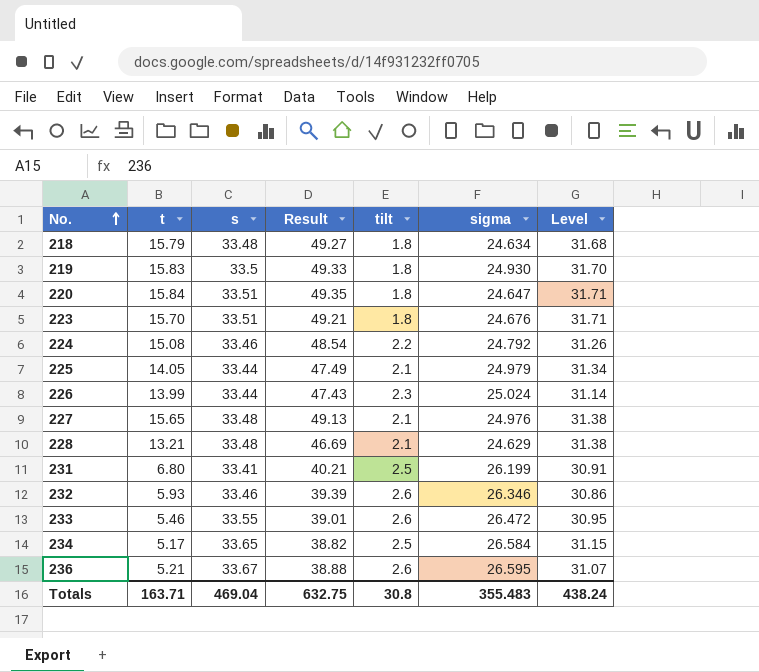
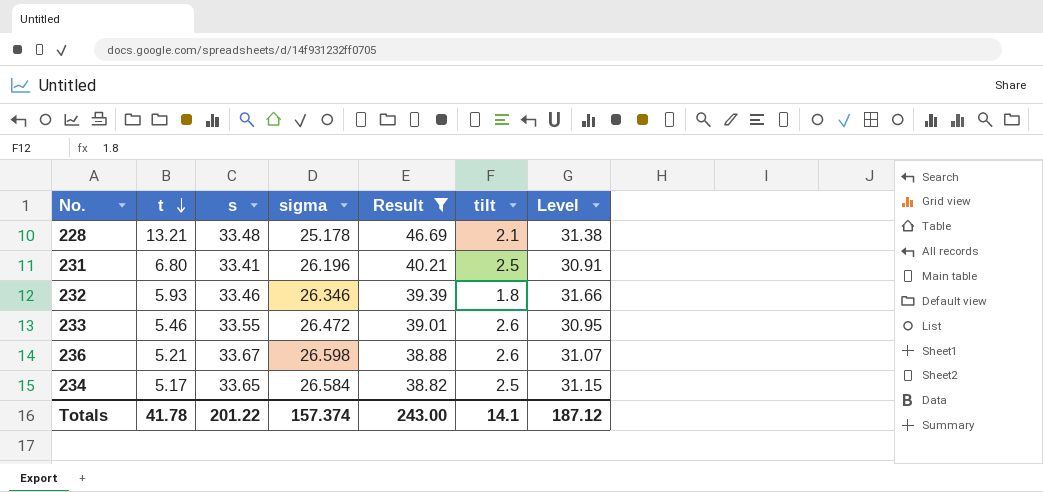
filter: none -> Result <= 46.69
row order: No. ascending -> t descending
column sigma | position: 6 -> 4
228 | sigma: 24.629 -> 25.178
231 | sigma: 26.199 -> 26.196
232 | tilt: 2.6 -> 1.8
232 | Level: 30.86 -> 31.66
236 | sigma: 26.595 -> 26.598
Totals | t: 163.71 -> 41.78
Totals | s: 469.04 -> 201.22
Totals | sigma: 355.483 -> 157.374
Totals | Result: 632.75 -> 243.00
Totals | tilt: 30.8 -> 14.1
Totals | Level: 438.24 -> 187.12

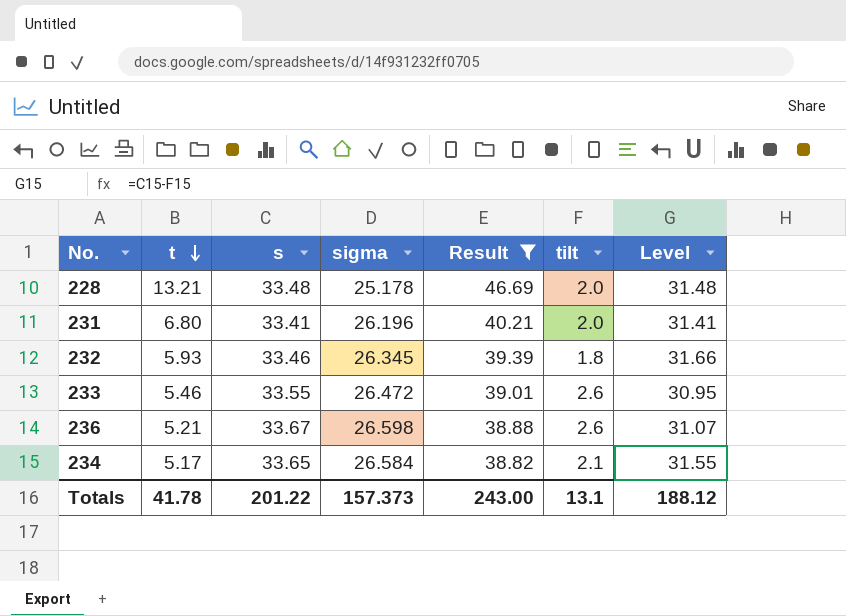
228 | tilt: 2.1 -> 2.0
228 | Level: 31.38 -> 31.48
231 | tilt: 2.5 -> 2.0
231 | Level: 30.91 -> 31.41
232 | sigma: 26.346 -> 26.345
234 | tilt: 2.5 -> 2.1
234 | Level: 31.15 -> 31.55
Totals | sigma: 157.374 -> 157.373
Totals | tilt: 14.1 -> 13.1
Totals | Level: 187.12 -> 188.12

